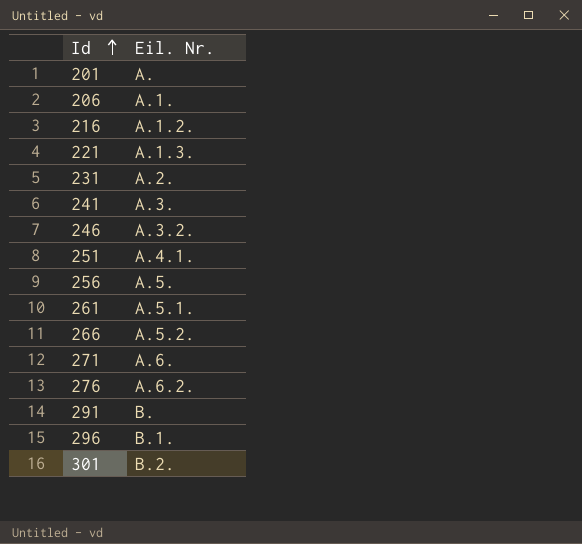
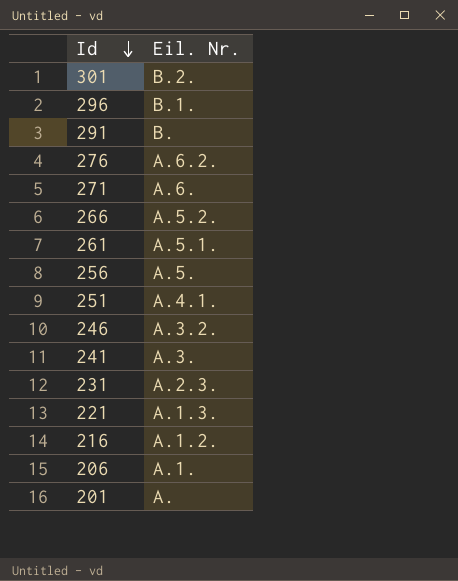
row order: Id ascending -> Id descending
231 | Eil. Nr.: A.2. -> A.2.3.

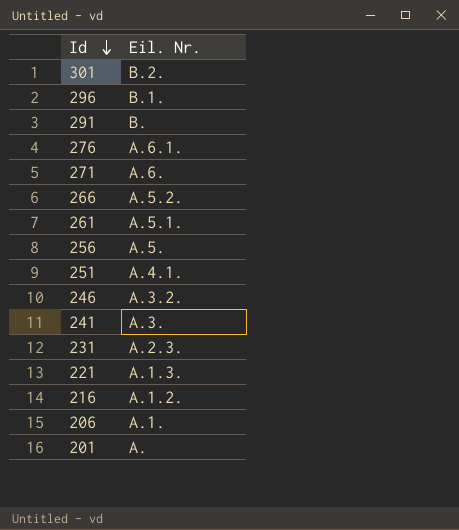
276 | Eil. Nr.: A.6.2. -> A.6.1.

